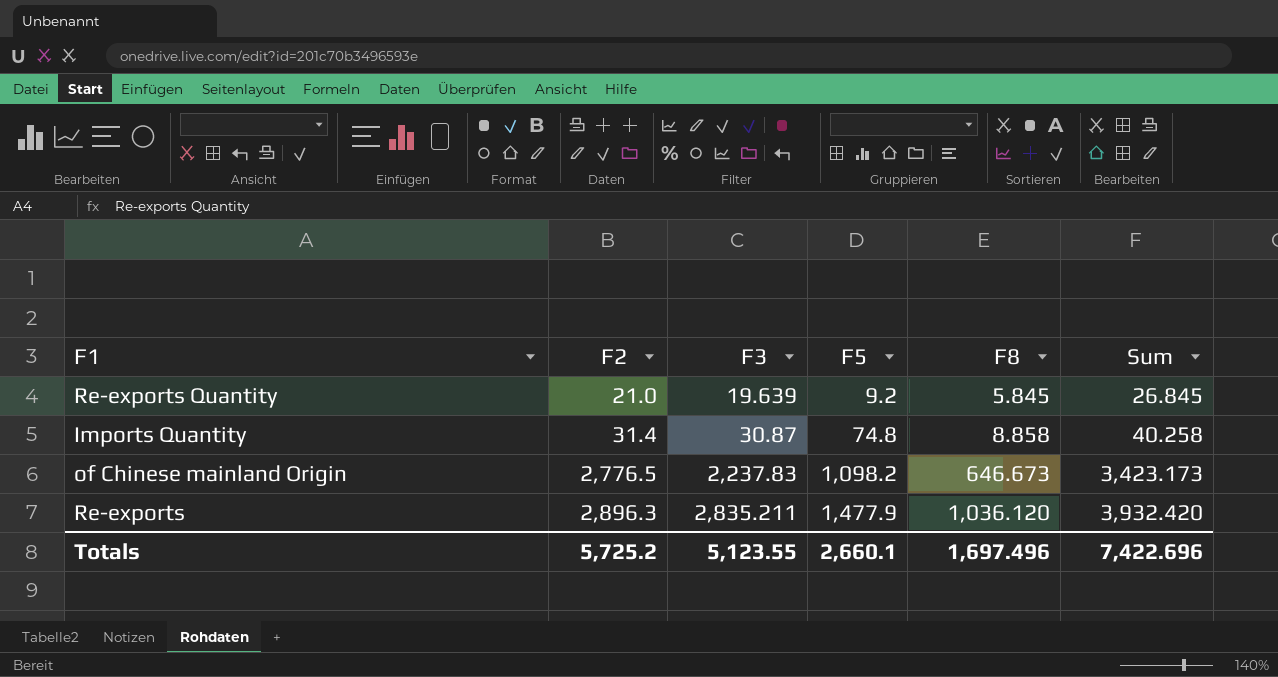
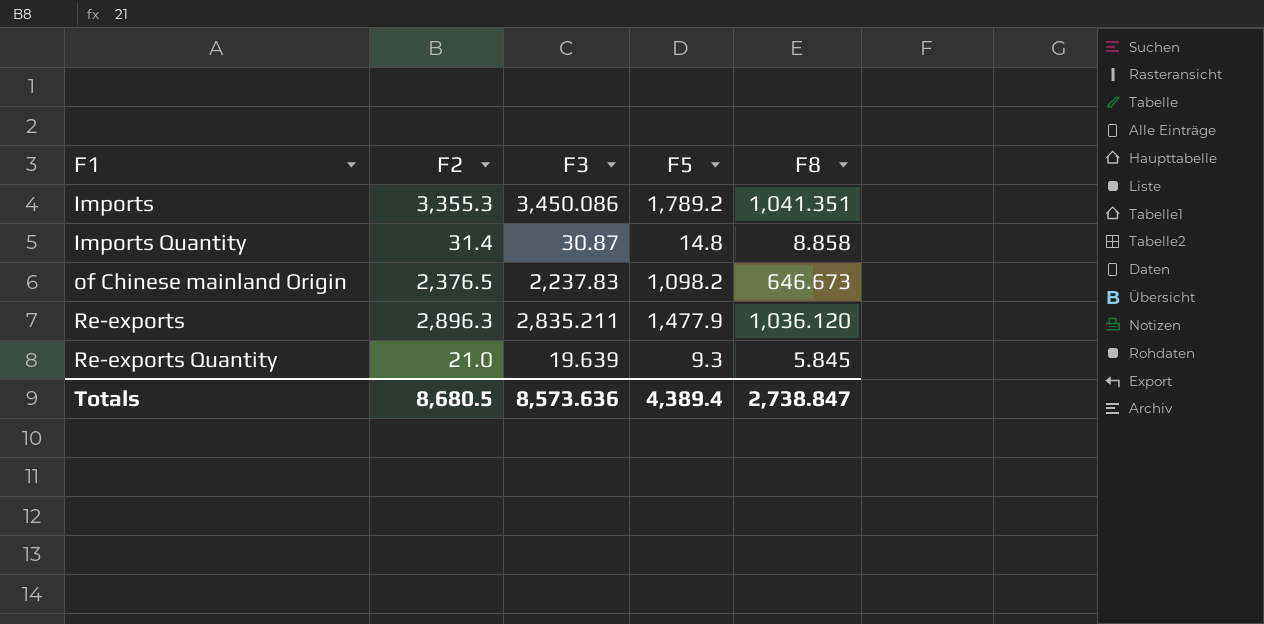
row order: F2 ascending -> F1 ascending
column Sum | formula: [F2] + [F8] -> none
row Imports: none -> 3,355.3 | 3,450.086 | 1,789.2 | 1,041.351
Imports Quantity | F5: 74.8 -> 14.8
of Chinese mainland Origin | F2: 2,776.5 -> 2,376.5
Re-exports Quantity | F5: 9.2 -> 9.3
Totals | F2: 5,725.2 -> 8,680.5
Totals | F3: 5,123.55 -> 8,573.636
Totals | F5: 2,660.1 -> 4,389.4
Totals | F8: 1,697.496 -> 2,738.847

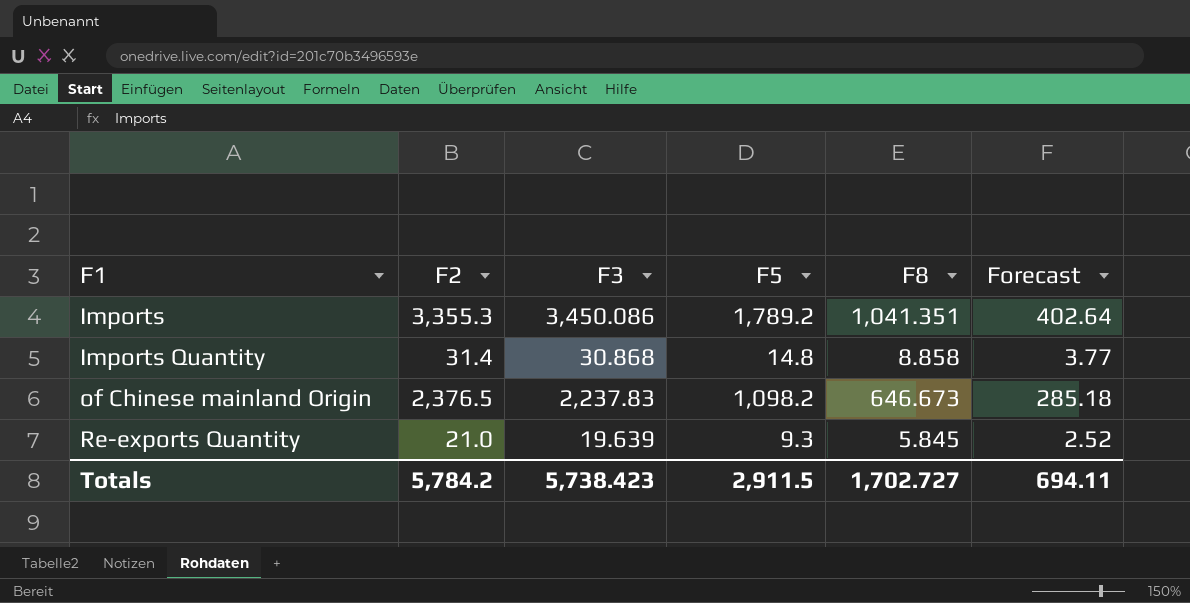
column Forecast | formula: none -> [F2] * 0.12
row Re-exports: 2,896.3 | 2,835.211 | 1,477.9 | 1,036.120 -> none
Imports Quantity | F3: 30.87 -> 30.868
Totals | F2: 8,680.5 -> 5,784.2
Totals | F3: 8,573.636 -> 5,738.423
Totals | F5: 4,389.4 -> 2,911.5
Totals | F8: 2,738.847 -> 1,702.727

